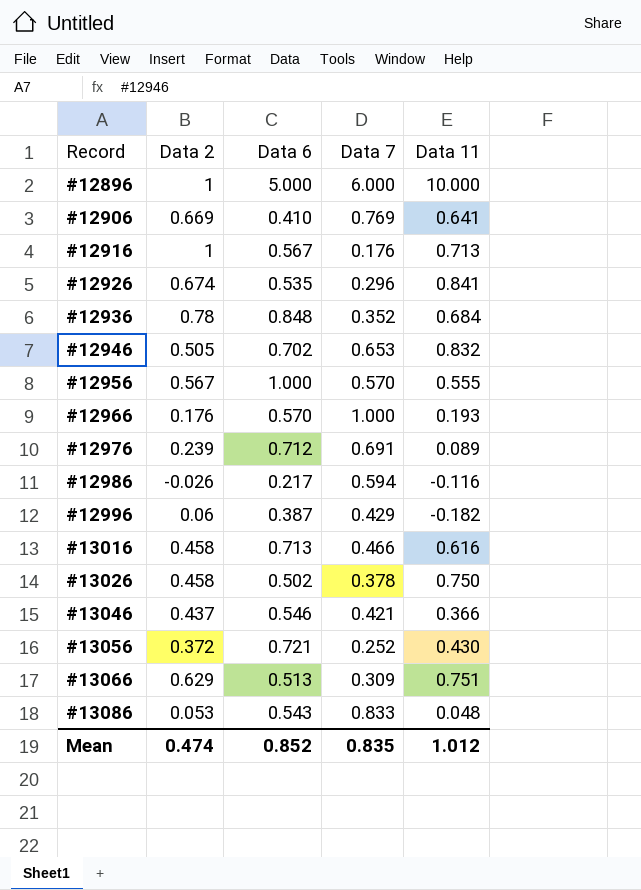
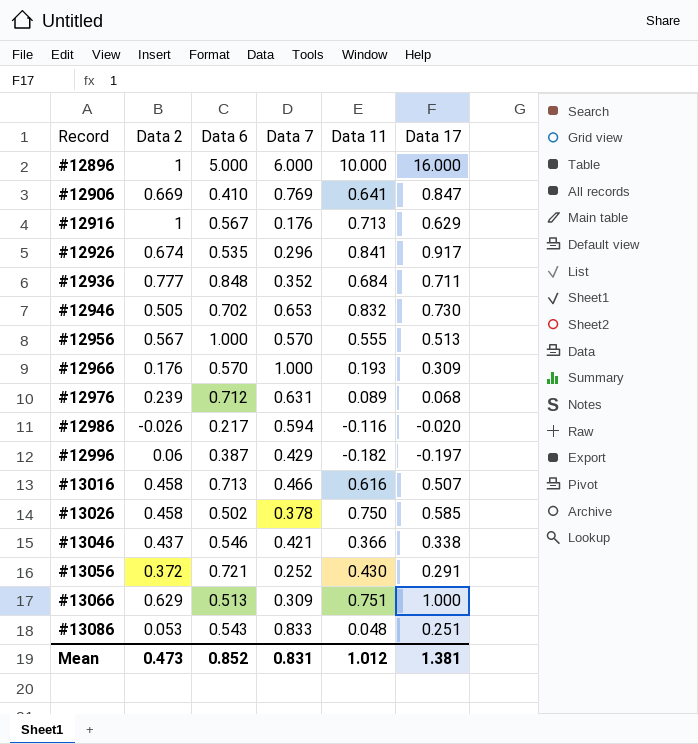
column Data 17 | position: none -> 6
#12936 | Data 2: 0.78 -> 0.777
#12976 | Data 7: 0.691 -> 0.631
Mean | Data 2: 0.474 -> 0.473
Mean | Data 7: 0.835 -> 0.831

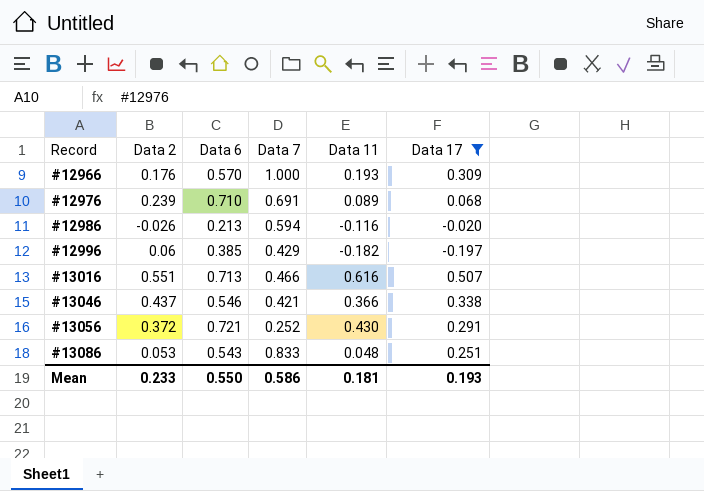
filter: none -> Data 17 <= 0.507
#12976 | Data 6: 0.712 -> 0.710
#12976 | Data 7: 0.631 -> 0.691
#12986 | Data 6: 0.217 -> 0.213
#12996 | Data 6: 0.387 -> 0.385
#13016 | Data 2: 0.458 -> 0.551
Mean | Data 2: 0.473 -> 0.233
Mean | Data 6: 0.852 -> 0.550
Mean | Data 7: 0.831 -> 0.586
Mean | Data 11: 1.012 -> 0.181
Mean | Data 17: 1.381 -> 0.193

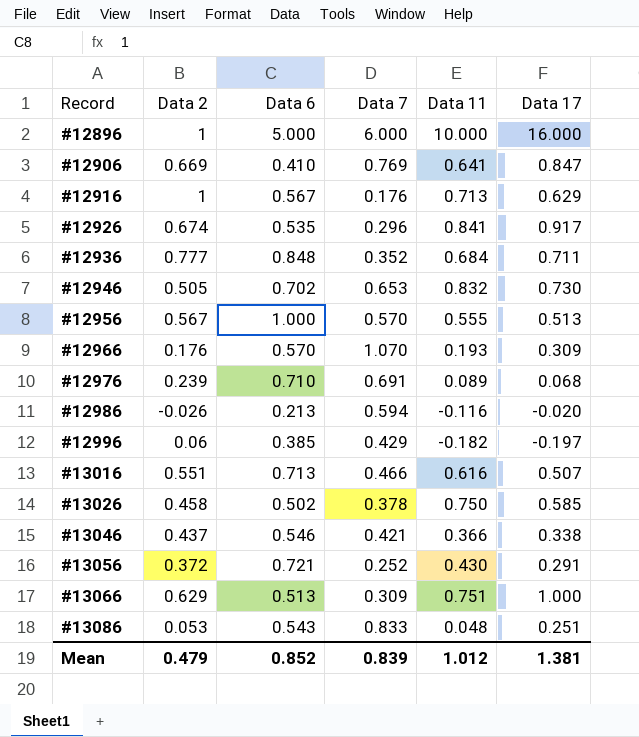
filter: Data 17 <= 0.507 -> none
#12966 | Data 7: 1.000 -> 1.070
Mean | Data 2: 0.233 -> 0.479
Mean | Data 6: 0.550 -> 0.852
Mean | Data 7: 0.586 -> 0.839
Mean | Data 11: 0.181 -> 1.012
Mean | Data 17: 0.193 -> 1.381

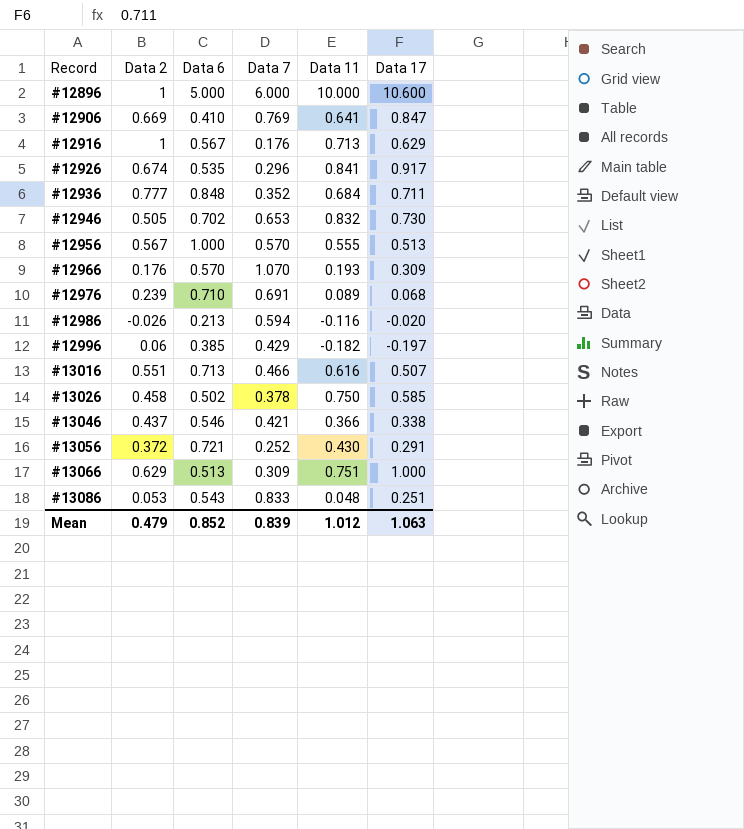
#12896 | Data 17: 16.000 -> 10.600
Mean | Data 17: 1.381 -> 1.063

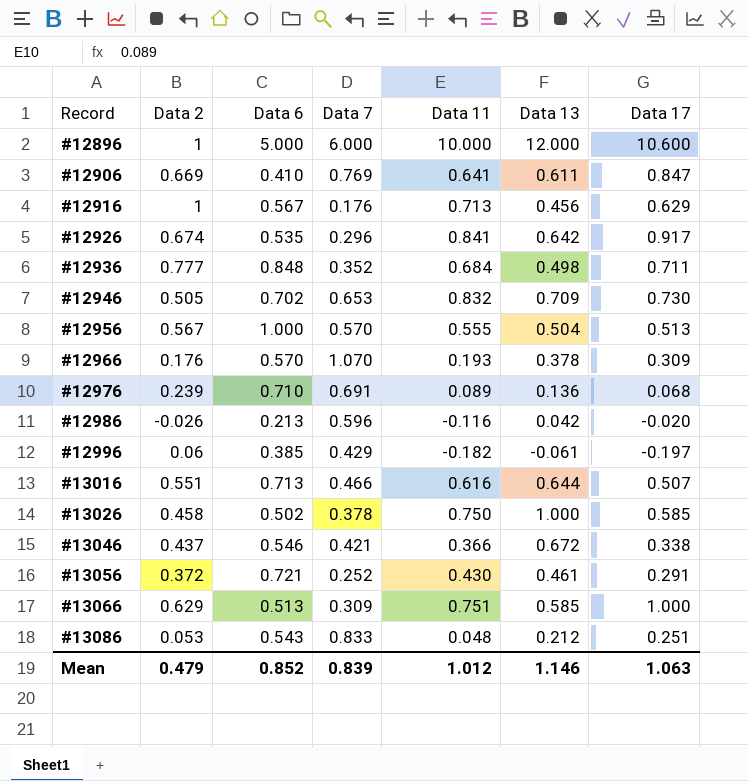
column Data 13 | position: none -> 6
#12986 | Data 7: 0.594 -> 0.596

